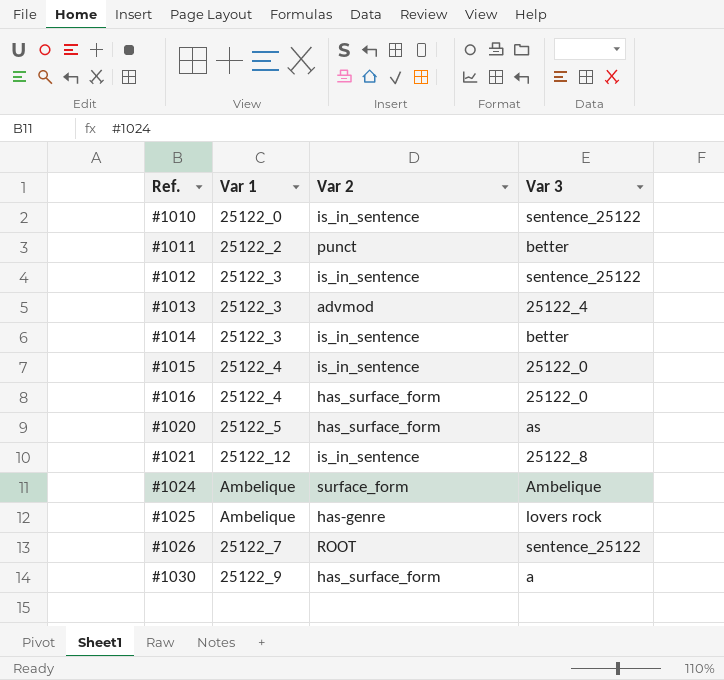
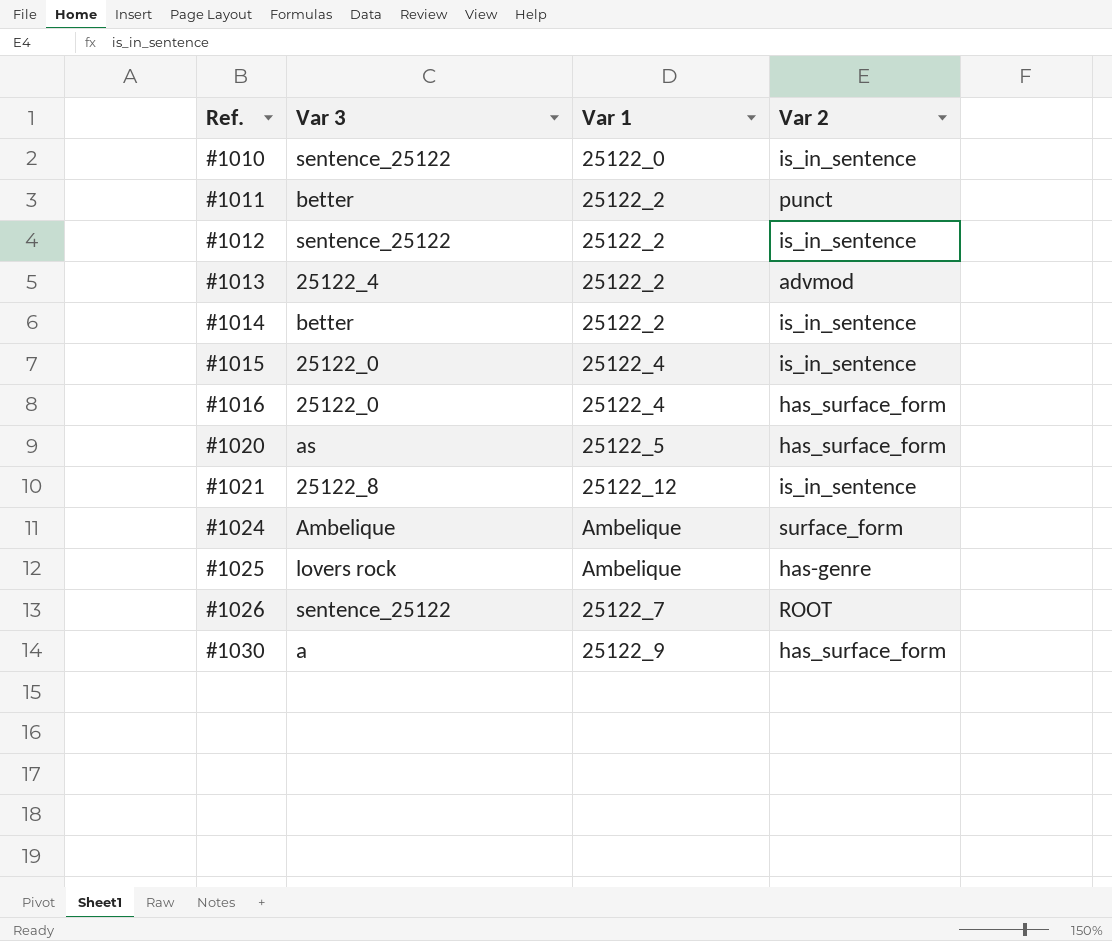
column Var 3 | position: 4 -> 2
#1012 | Var 1: 25122_3 -> 25122_2
#1013 | Var 1: 25122_3 -> 25122_2
#1014 | Var 1: 25122_3 -> 25122_2

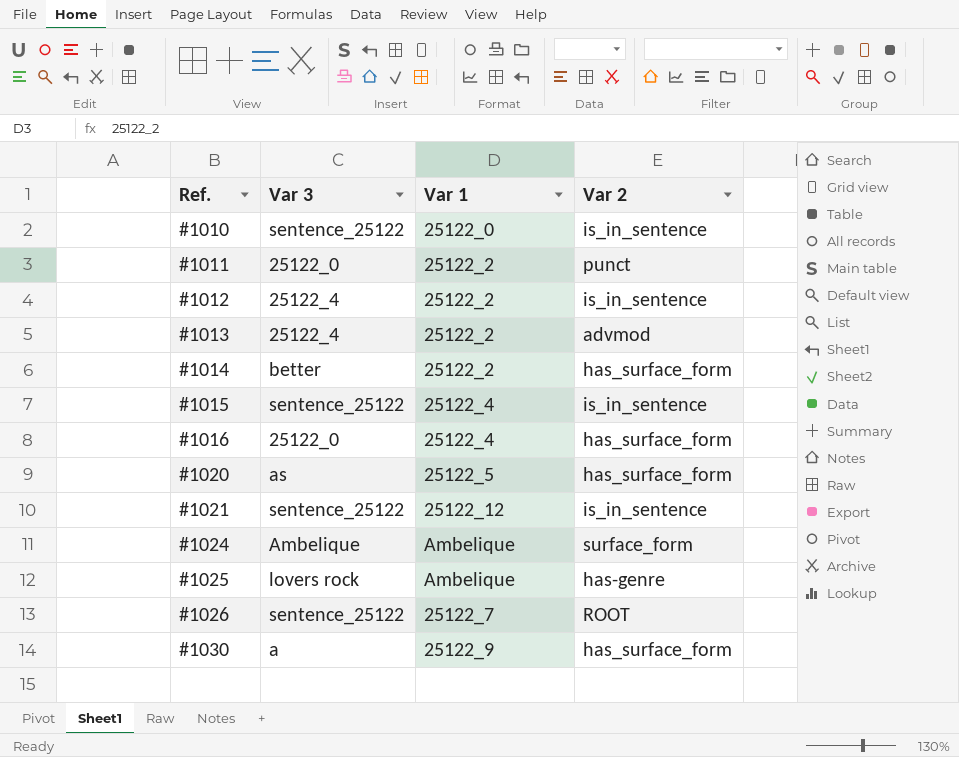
#1011 | Var 3: better -> 25122_0
#1012 | Var 3: sentence_25122 -> 25122_4
#1014 | Var 2: is_in_sentence -> has_surface_form
#1015 | Var 3: 25122_0 -> sentence_25122
#1021 | Var 3: 25122_8 -> sentence_25122

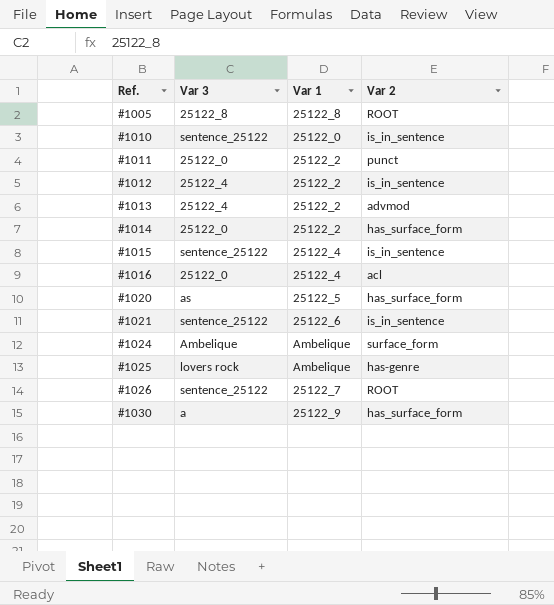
row #1005: none -> 25122_8 | 25122_8 | ROOT
#1014 | Var 3: better -> 25122_0
#1016 | Var 2: has_surface_form -> acl
#1021 | Var 1: 25122_12 -> 25122_6

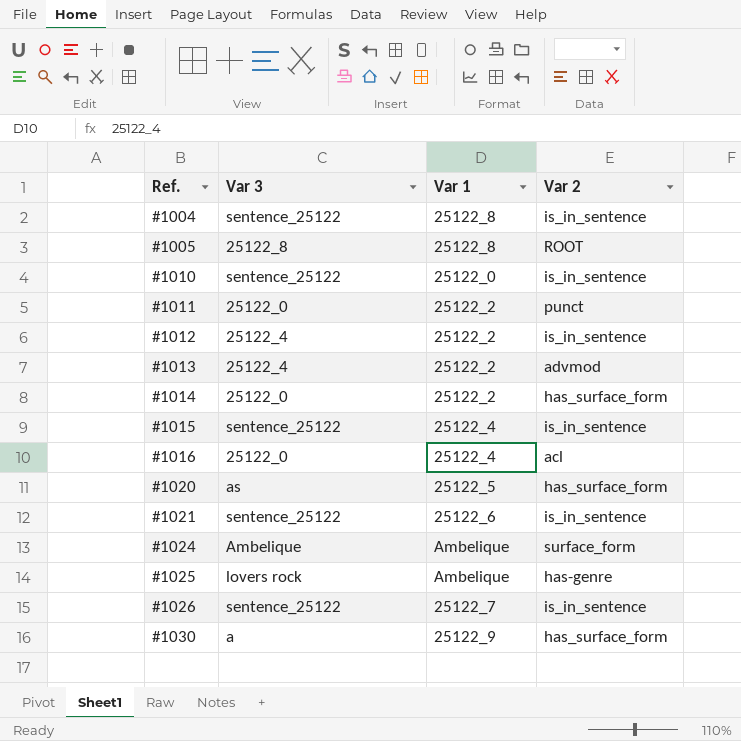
row #1004: none -> sentence_25122 | 25122_8 | is_in_sentence
#1026 | Var 2: ROOT -> is_in_sentence

